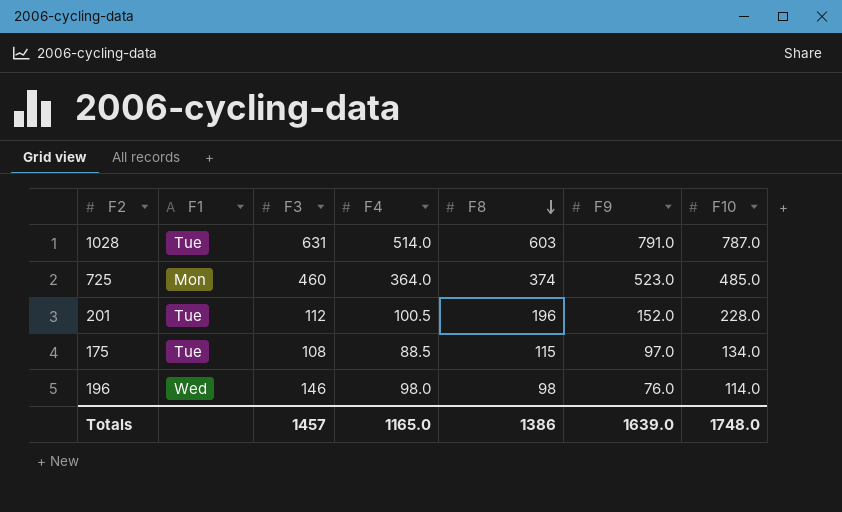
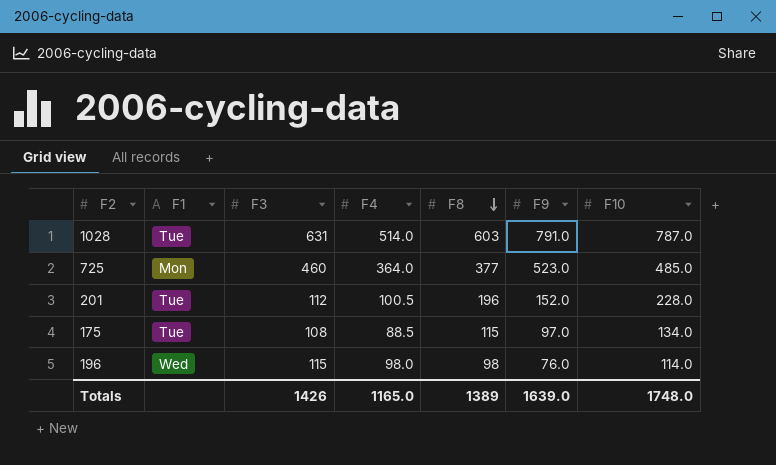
725 | F8: 374 -> 377
196 | F3: 146 -> 115
Totals | F3: 1457 -> 1426
Totals | F8: 1386 -> 1389

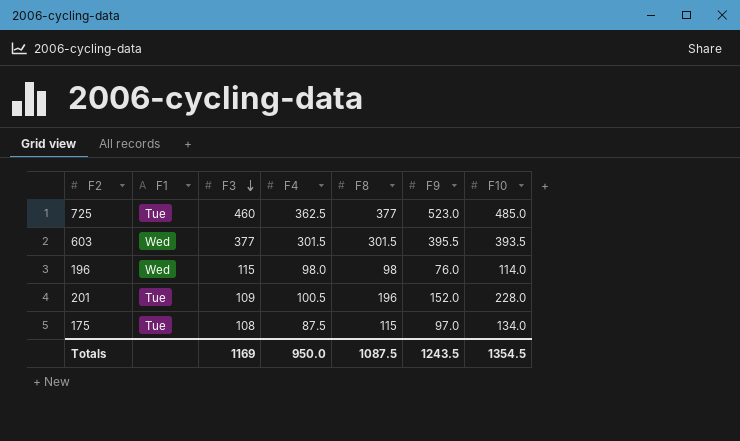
row order: F8 descending -> F3 descending
row 1028: Tue | 631 | 514.0 | 603 | 791.0 | 787.0 -> none
725 | F1: Mon -> Tue
725 | F4: 364.0 -> 362.5
row 603: none -> Wed | 377 | 301.5 | 301.5 | 395.5 | 393.5
201 | F3: 112 -> 109
175 | F4: 88.5 -> 87.5
Totals | F3: 1426 -> 1169
Totals | F4: 1165.0 -> 950.0
Totals | F8: 1389 -> 1087.5
Totals | F9: 1639.0 -> 1243.5
Totals | F10: 1748.0 -> 1354.5

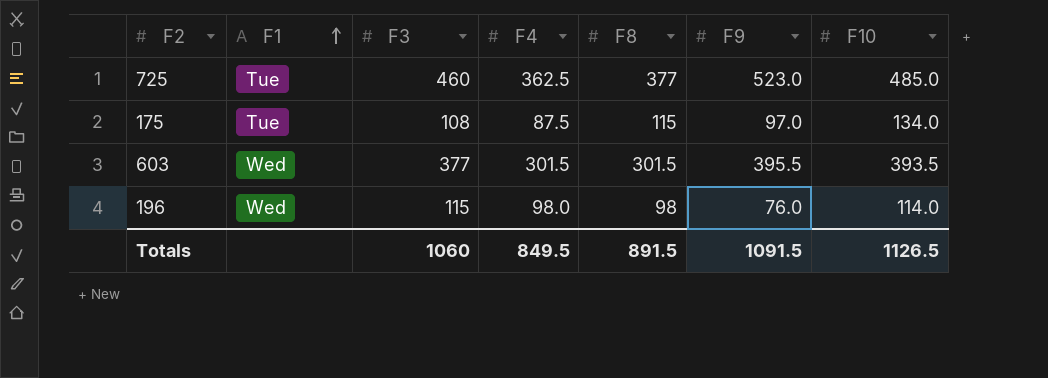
row order: F3 descending -> F1 ascending
row 201: Tue | 109 | 100.5 | 196 | 152.0 | 228.0 -> none
Totals | F3: 1169 -> 1060
Totals | F4: 950.0 -> 849.5
Totals | F8: 1087.5 -> 891.5
Totals | F9: 1243.5 -> 1091.5
Totals | F10: 1354.5 -> 1126.5

